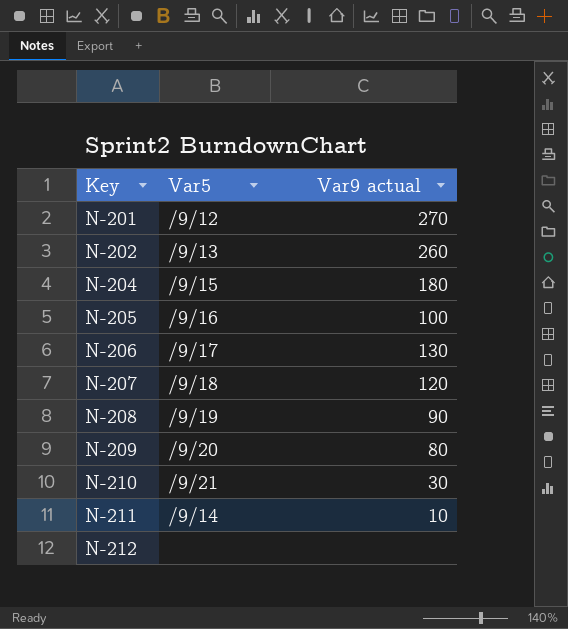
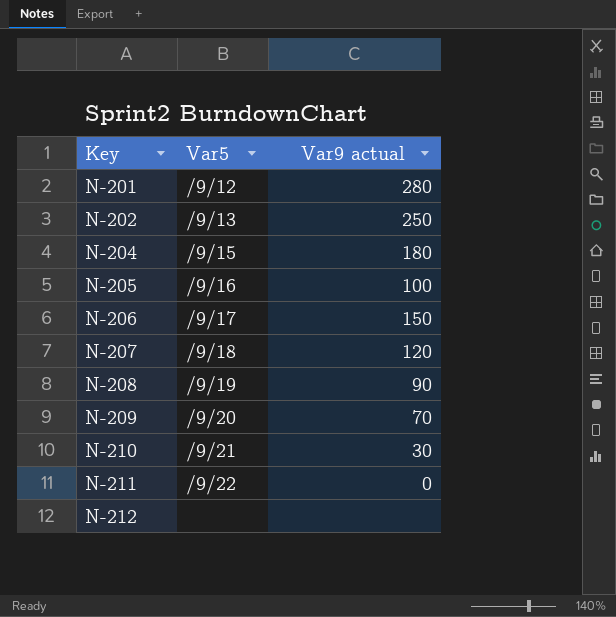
N-201 | Var9 actual: 270 -> 280
N-202 | Var9 actual: 260 -> 250
N-206 | Var9 actual: 130 -> 150
N-209 | Var9 actual: 80 -> 70
N-211 | Var5: /9/14 -> /9/22
N-211 | Var9 actual: 10 -> 0

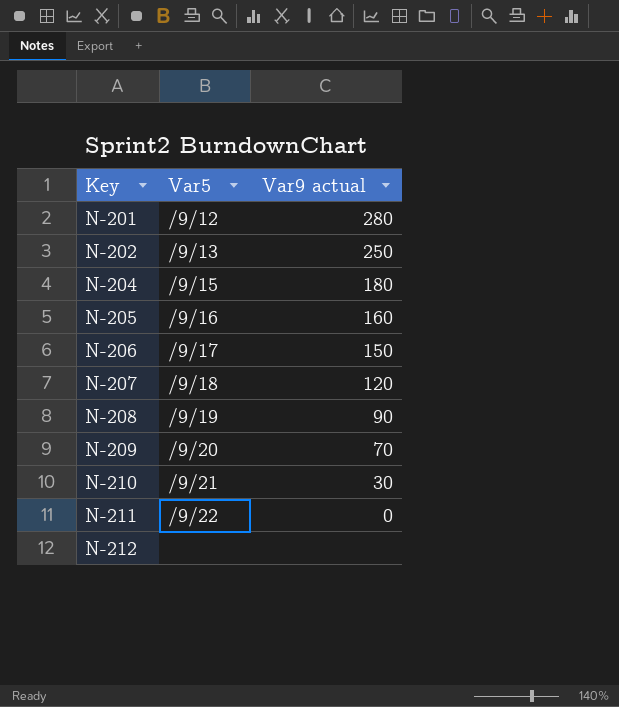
N-205 | Var9 actual: 100 -> 160

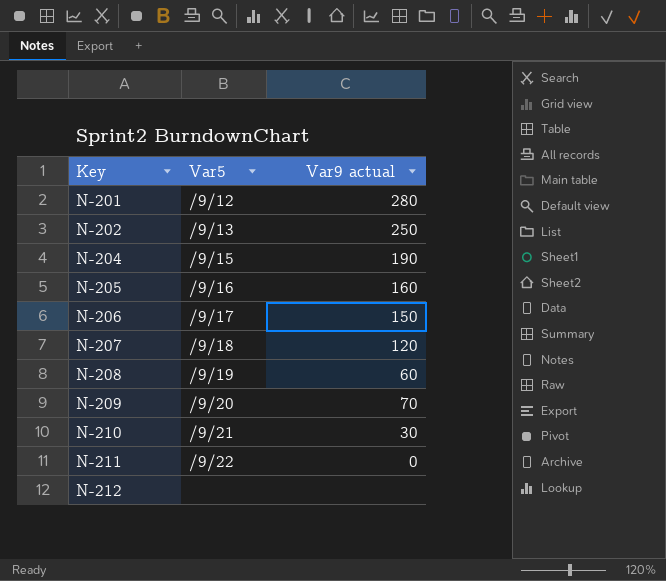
N-204 | Var9 actual: 180 -> 190
N-208 | Var9 actual: 90 -> 60

